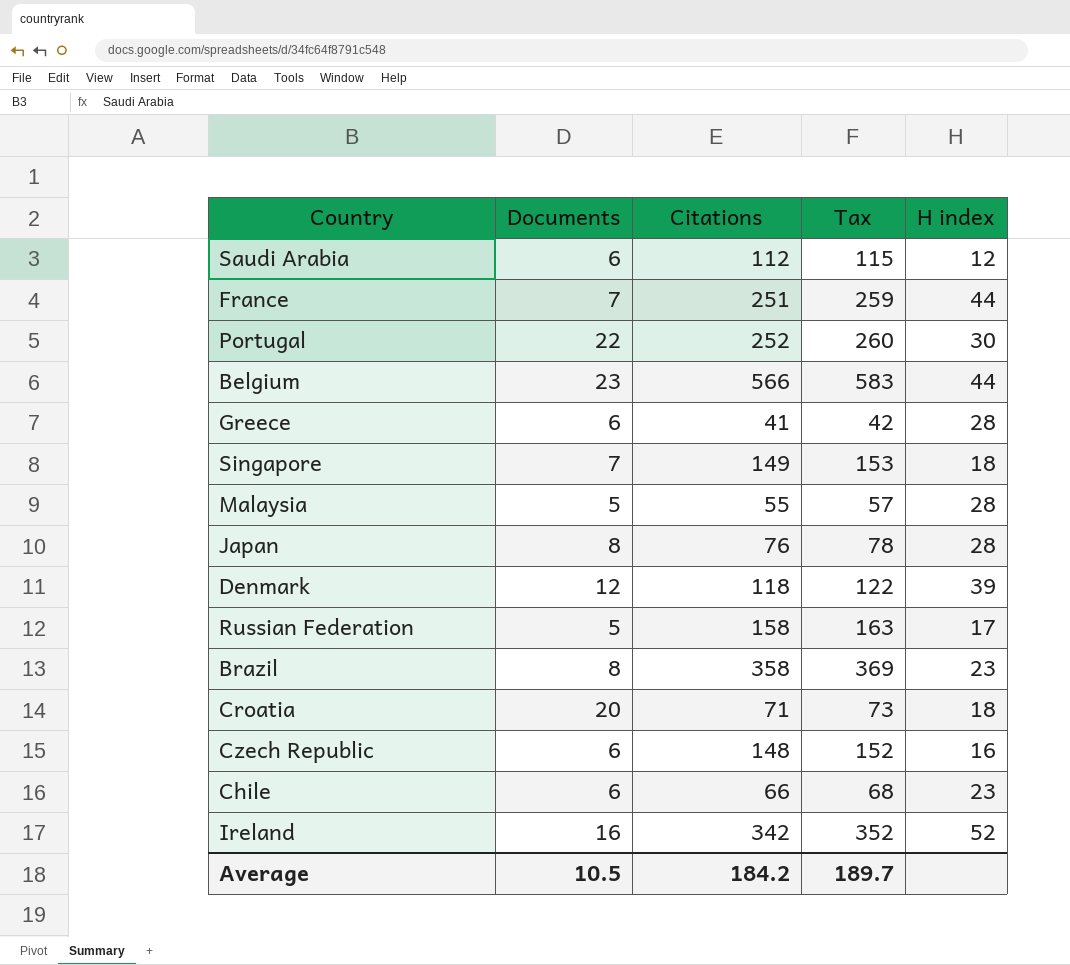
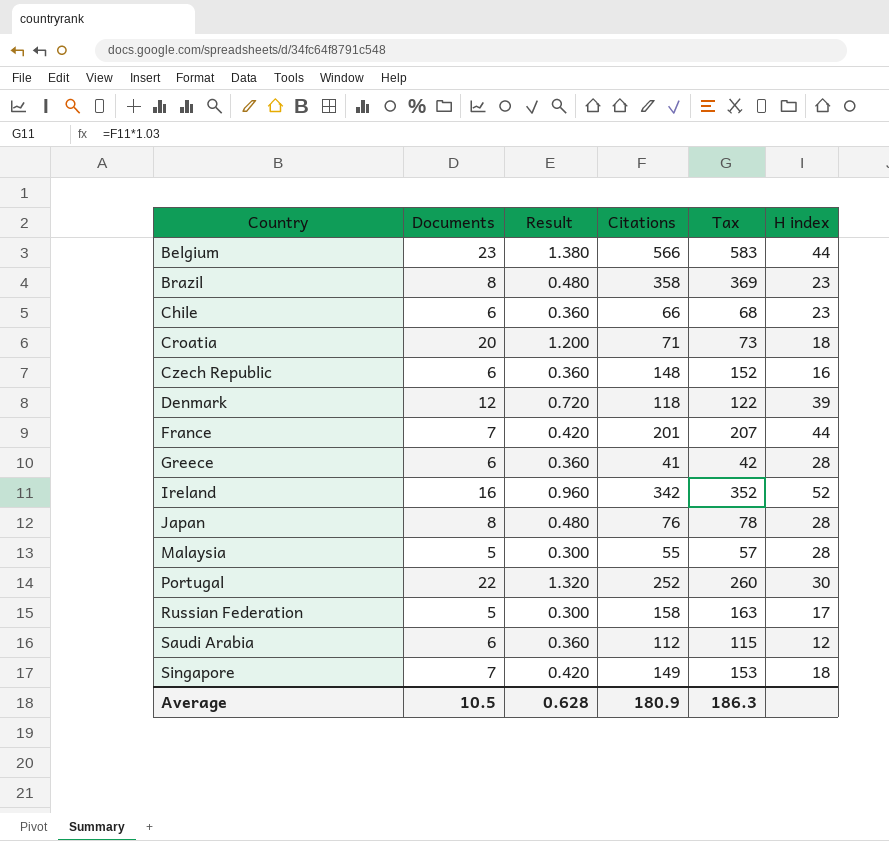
row order: none -> Country ascending
column Result | formula: none -> [Documents] * 0.06
France | Citations: 251 -> 201
France | Tax: 259 -> 207
Average | Citations: 184.2 -> 180.9
Average | Tax: 189.7 -> 186.3

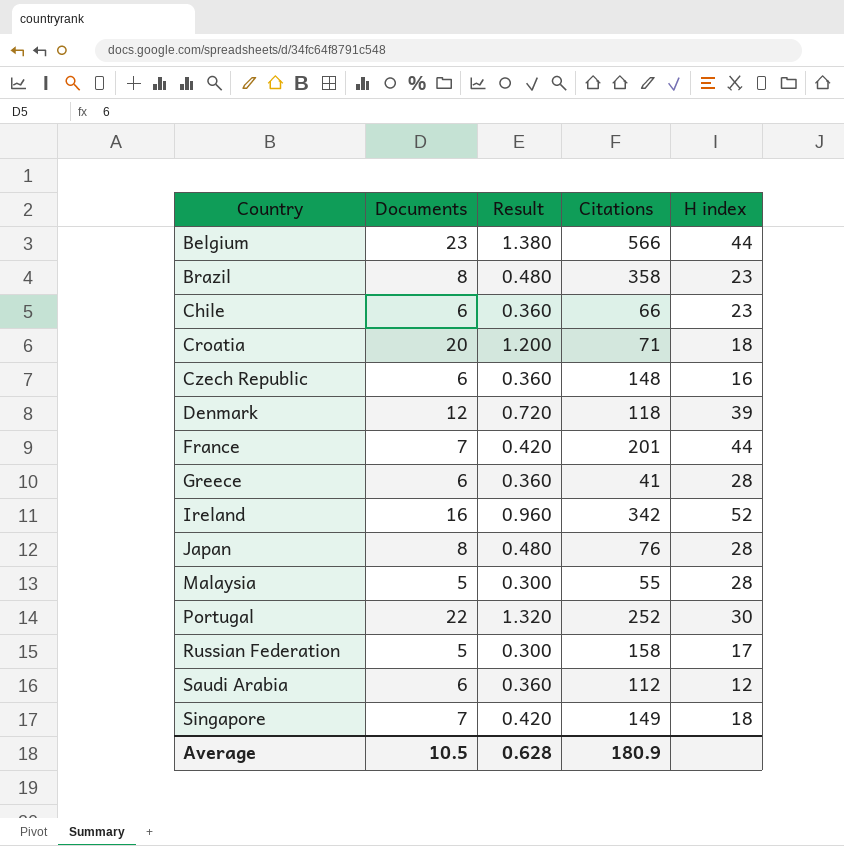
column Tax | formula: [Citations] * 1.03 -> none

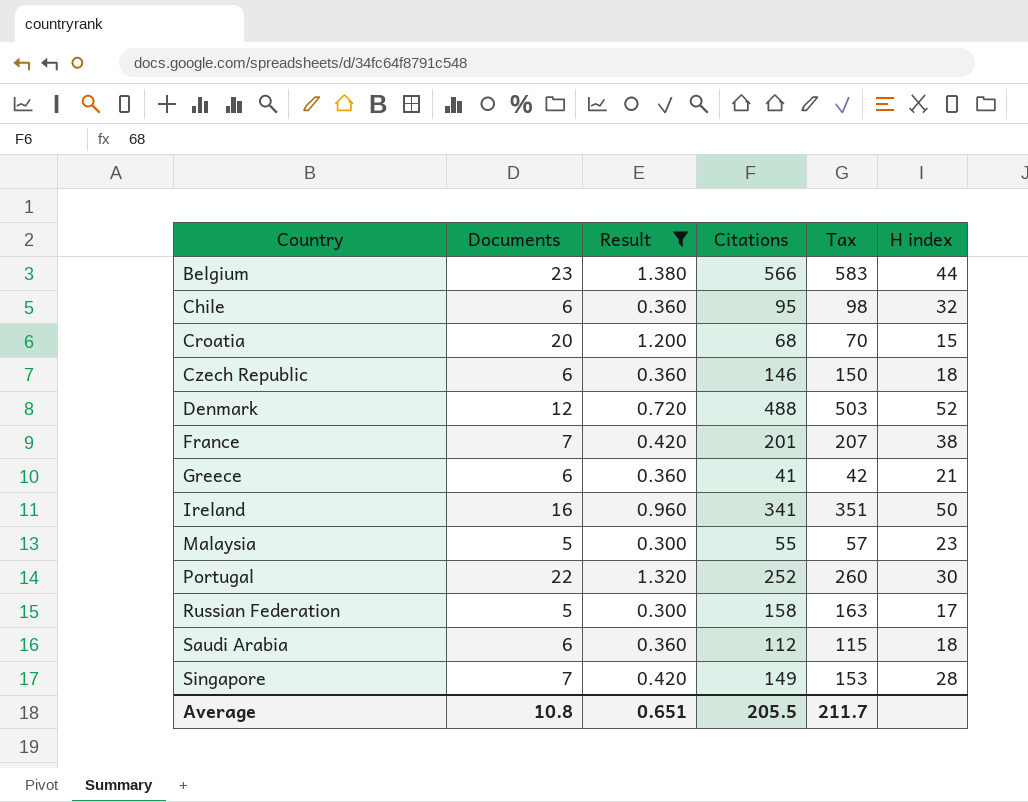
filter: none -> Result != 0.480
column Tax | formula: none -> [Citations] * 1.03
Chile | Citations: 66 -> 95
Chile | H index: 23 -> 32
Croatia | Citations: 71 -> 68
Croatia | H index: 18 -> 15
Czech Republic | Citations: 148 -> 146
Czech Republic | H index: 16 -> 18
Denmark | Citations: 118 -> 488
Denmark | H index: 39 -> 52
France | H index: 44 -> 38
Greece | H index: 28 -> 21
Ireland | Citations: 342 -> 341
Ireland | H index: 52 -> 50
Malaysia | H index: 28 -> 23
Saudi Arabia | H index: 12 -> 18
Singapore | H index: 18 -> 28
Average | Documents: 10.5 -> 10.8
Average | Result: 0.628 -> 0.651
Average | Citations: 180.9 -> 205.5

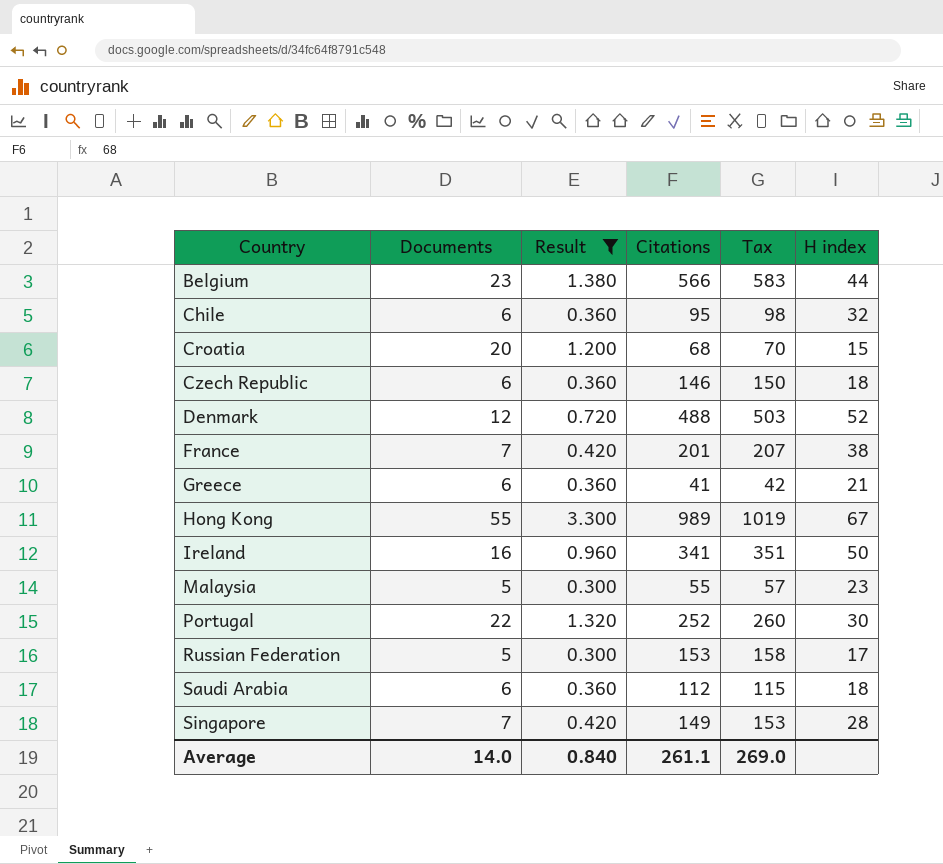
row Hong Kong: none -> 55 | 3.300 | 989 | 1019 | 67
Russian Federation | Citations: 158 -> 153
Russian Federation | Tax: 163 -> 158
Average | Documents: 10.8 -> 14.0
Average | Result: 0.651 -> 0.840
Average | Citations: 205.5 -> 261.1
Average | Tax: 211.7 -> 269.0

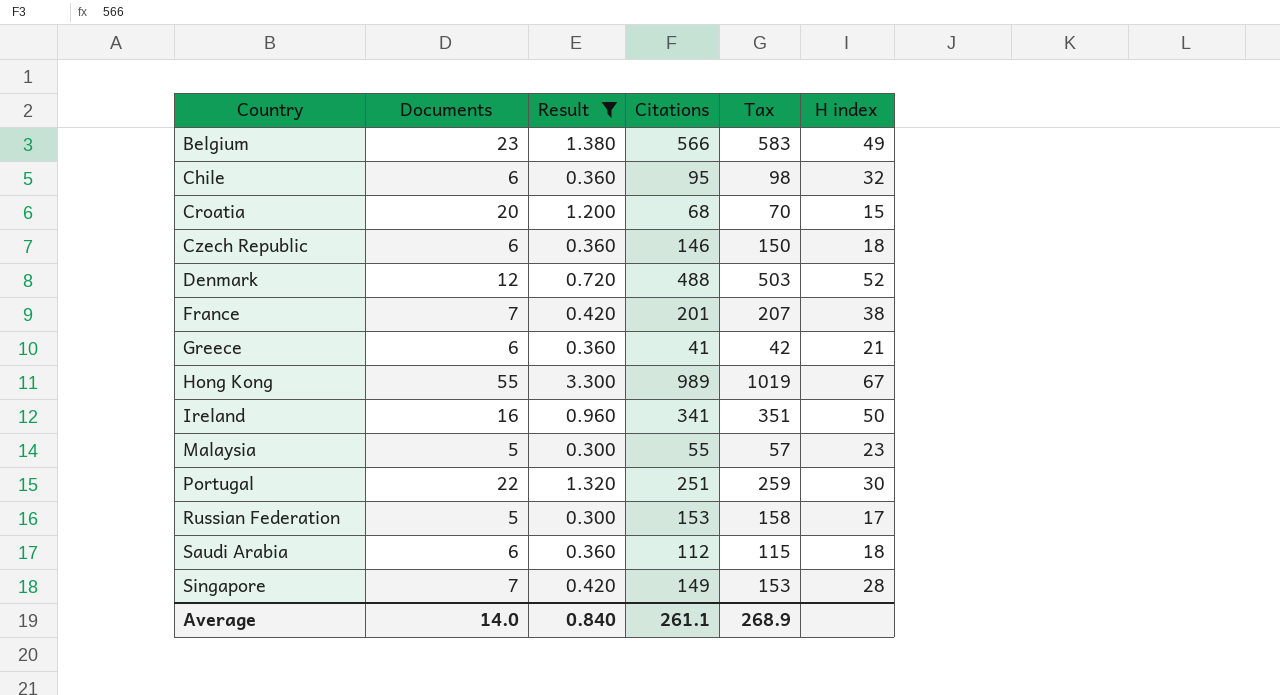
Belgium | H index: 44 -> 49
Portugal | Citations: 252 -> 251
Portugal | Tax: 260 -> 259
Average | Tax: 269.0 -> 268.9

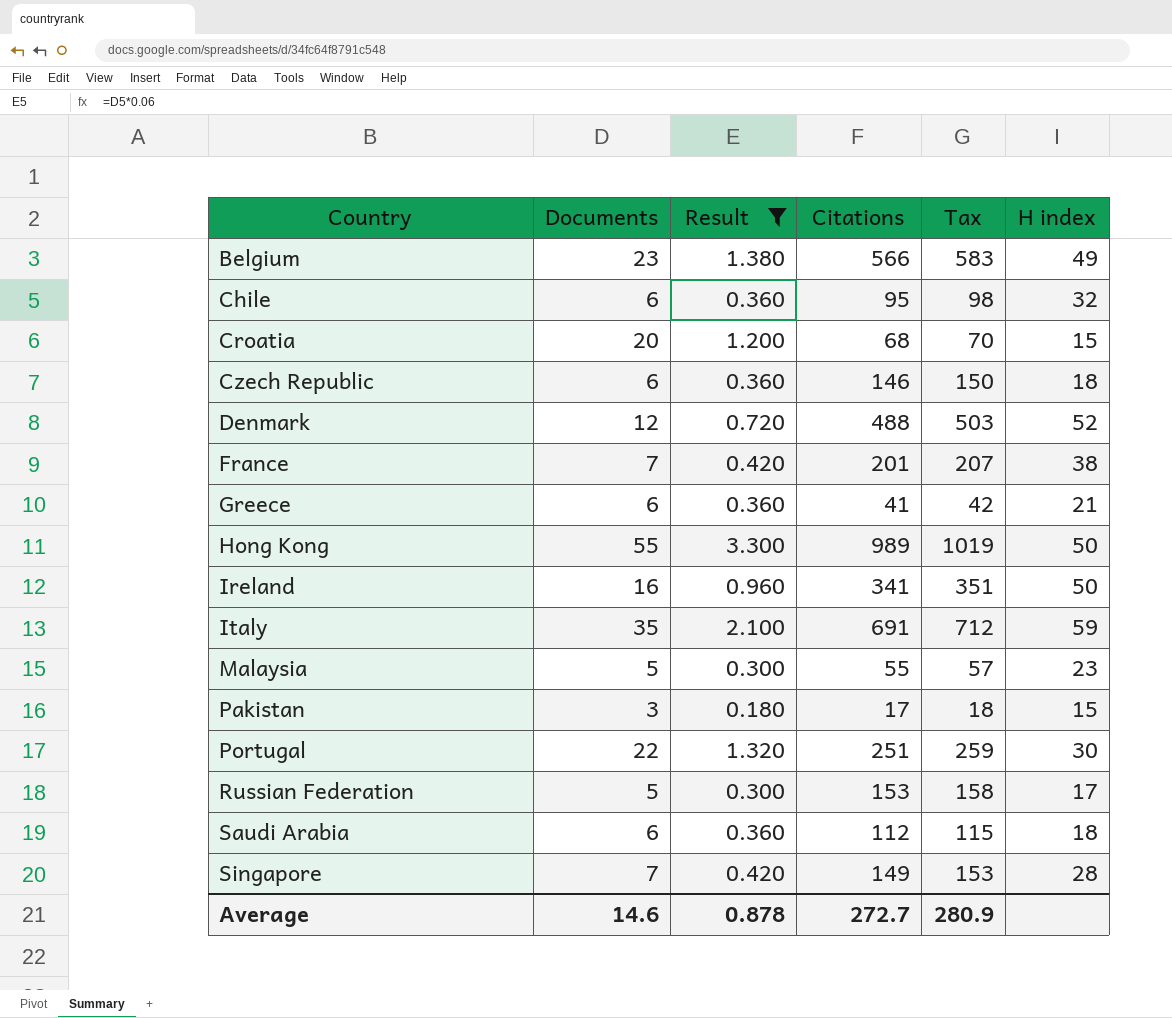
Hong Kong | H index: 67 -> 50
row Italy: none -> 35 | 2.100 | 691 | 712 | 59
row Pakistan: none -> 3 | 0.180 | 17 | 18 | 15
Average | Documents: 14.0 -> 14.6
Average | Result: 0.840 -> 0.878
Average | Citations: 261.1 -> 272.7
Average | Tax: 268.9 -> 280.9

